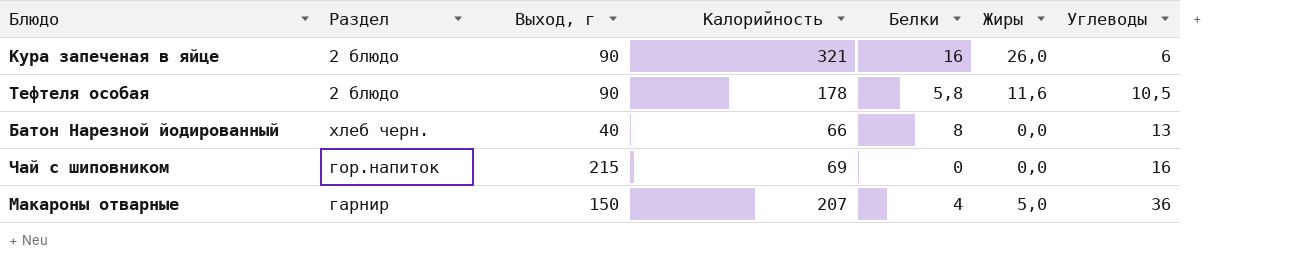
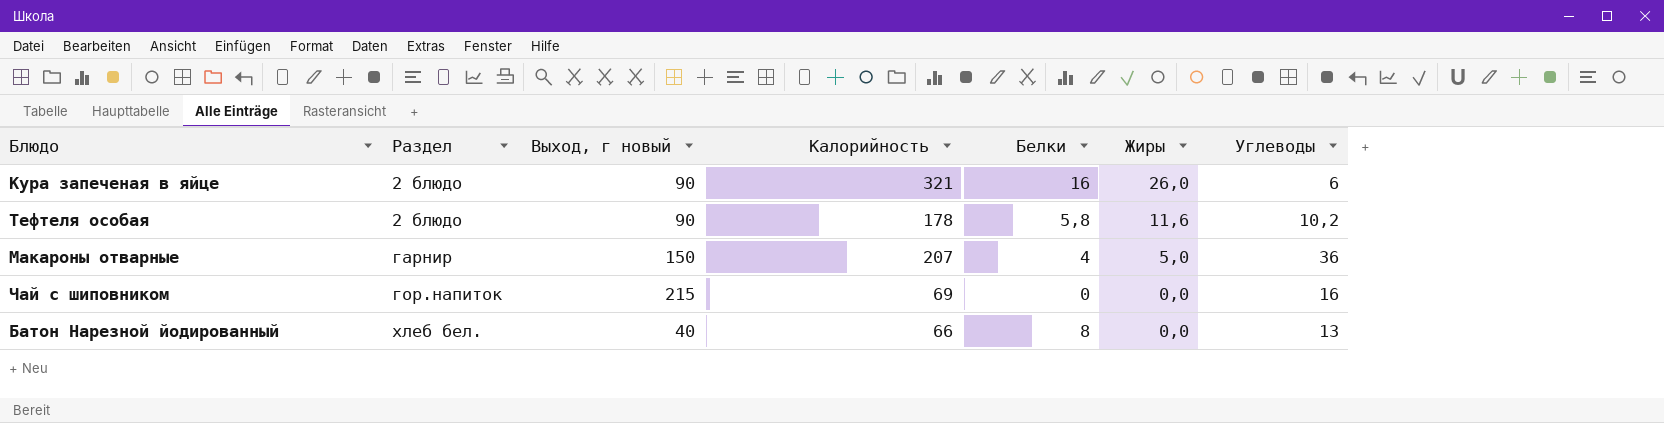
row order: Углеводы ascending -> Раздел ascending
column name: Выход, г -> Выход, г новый
Тефтеля особая | Углеводы: 10,5 -> 10,2
Батон Нарезной йодированный | Раздел: хлеб черн. -> хлеб бел.

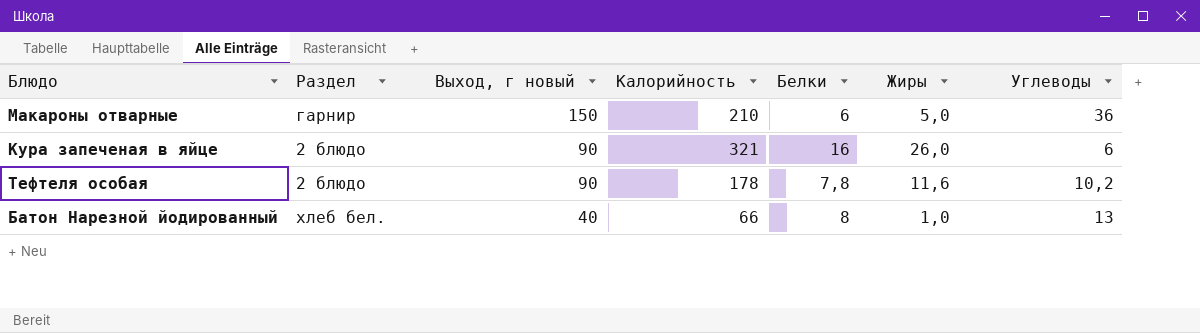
row order: Раздел ascending -> Выход, г новый descending
row Чай с шиповником: гор.напиток | 215 | 69 | 0 | 0,0 | 16 -> none
Макароны отварные | Калорийность: 207 -> 210
Макароны отварные | Белки: 4 -> 6
Тефтеля особая | Белки: 5,8 -> 7,8
Батон Нарезной йодированный | Жиры: 0,0 -> 1,0

